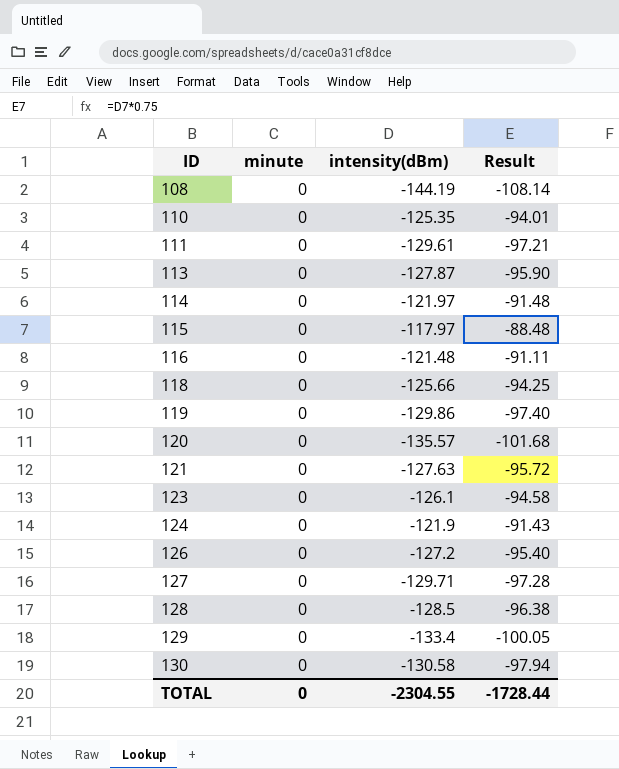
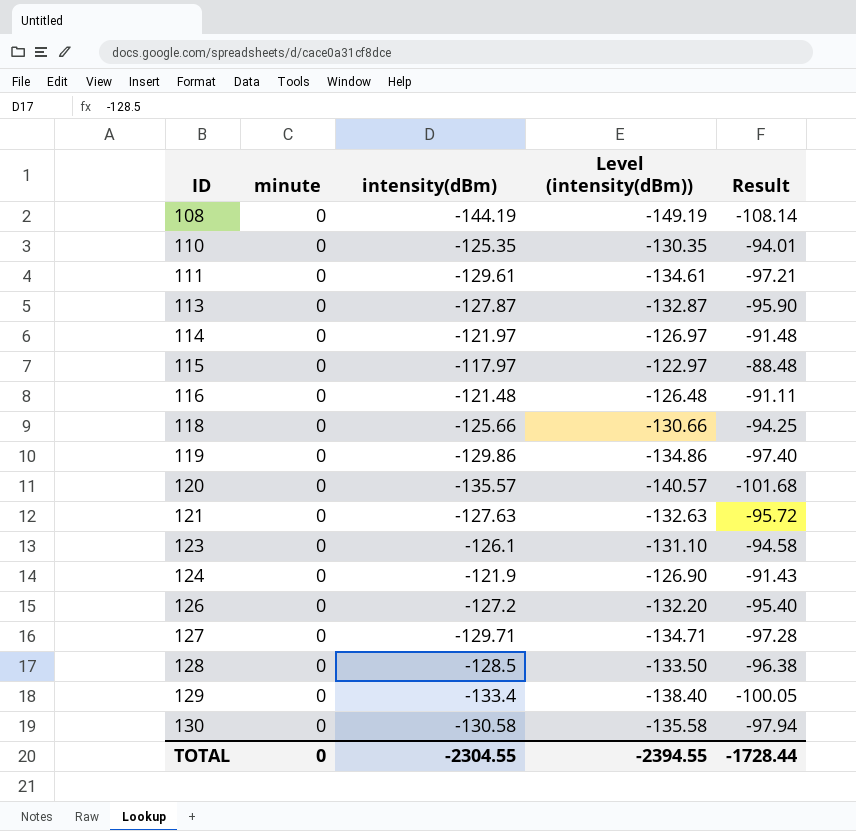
column Level (intensity(dBm)) | formula: none -> [intensity(dBm)] - 5

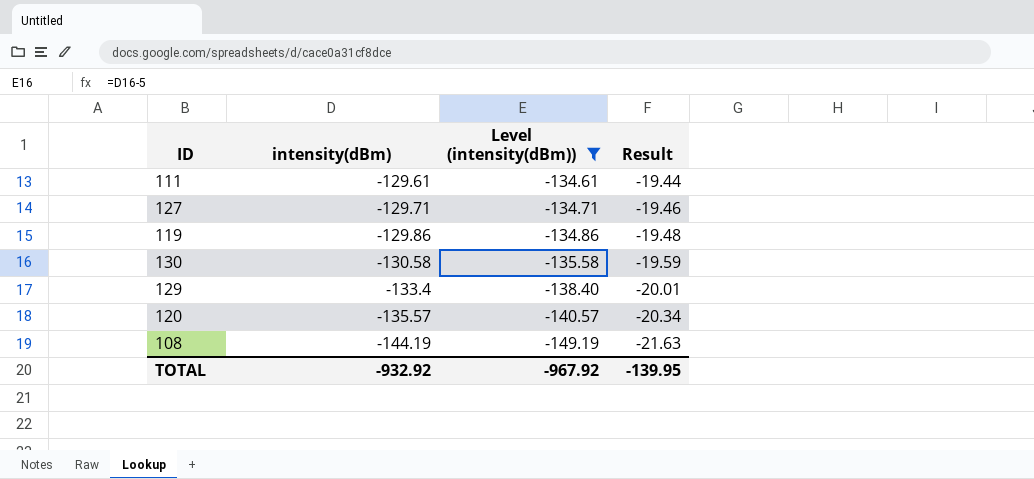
filter: none -> Level (intensity(dBm)) <= -134.61
row order: ID ascending -> intensity(dBm) descending
column minute | position: 2 -> none
column Result | formula: [intensity(dBm)] * 0.75 -> [intensity(dBm)] * 0.15
TOTAL | intensity(dBm): -2304.55 -> -932.92
TOTAL | Level (intensity(dBm)): -2394.55 -> -967.92
TOTAL | Result: -1728.44 -> -139.95

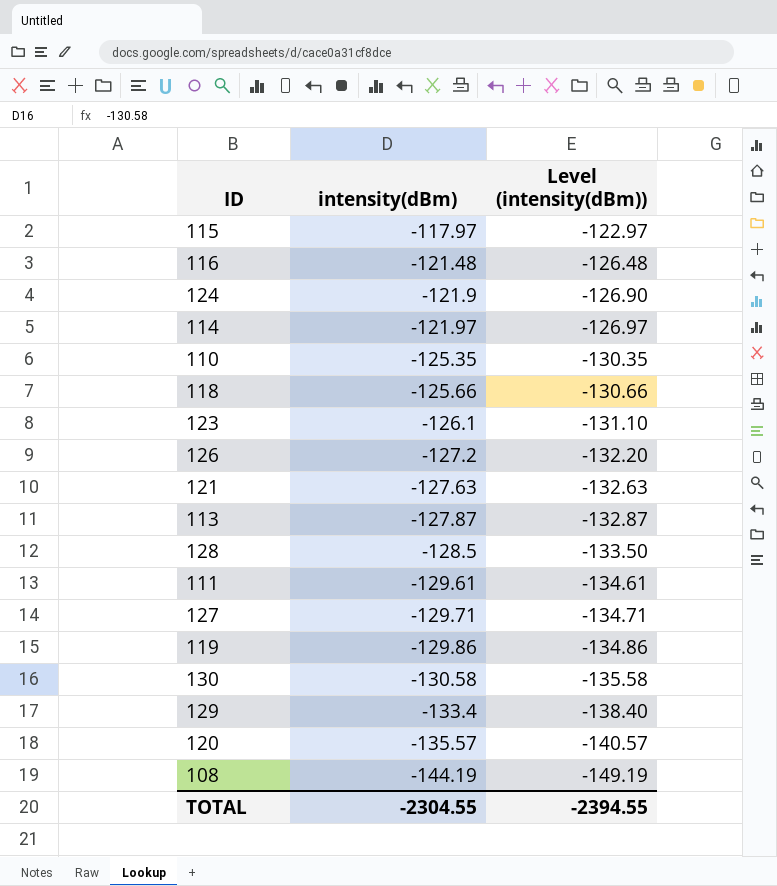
filter: Level (intensity(dBm)) <= -134.61 -> none
column Result | formula: [intensity(dBm)] * 0.15 -> none
TOTAL | intensity(dBm): -932.92 -> -2304.55
TOTAL | Level (intensity(dBm)): -967.92 -> -2394.55

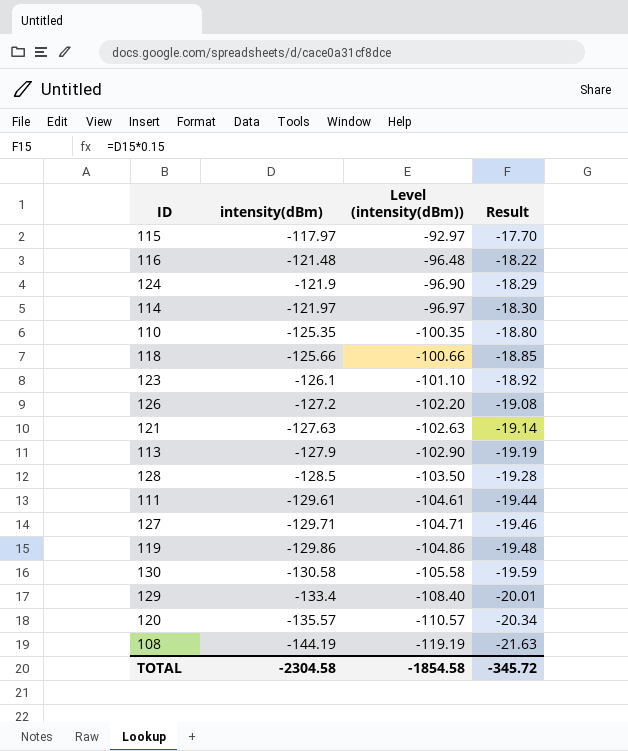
column Level (intensity(dBm)) | formula: [intensity(dBm)] - 5 -> [intensity(dBm)] + 25
column Result | formula: none -> [intensity(dBm)] * 0.15
113 | intensity(dBm): -127.87 -> -127.9
TOTAL | intensity(dBm): -2304.55 -> -2304.58
TOTAL | Level (intensity(dBm)): -2394.55 -> -1854.58

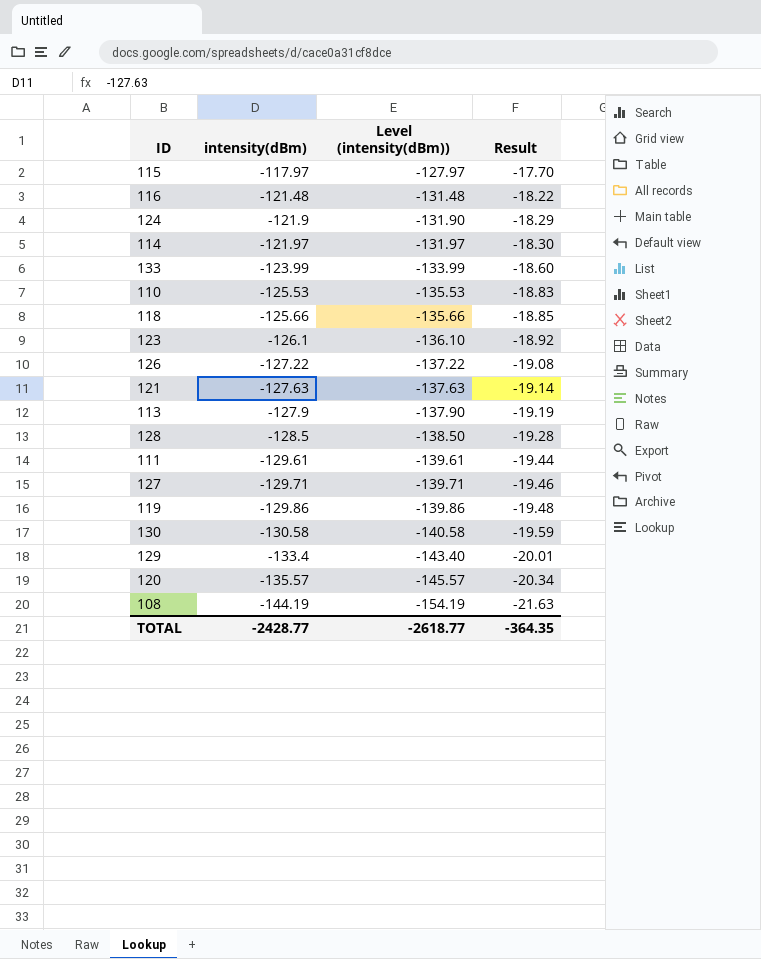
column Level (intensity(dBm)) | formula: [intensity(dBm)] + 25 -> [intensity(dBm)] - 10
row 133: none -> -123.99 | -133.99 | -18.60
110 | intensity(dBm): -125.35 -> -125.53
110 | Result: -18.80 -> -18.83
126 | intensity(dBm): -127.2 -> -127.22
TOTAL | intensity(dBm): -2304.58 -> -2428.77
TOTAL | Level (intensity(dBm)): -1854.58 -> -2618.77
TOTAL | Result: -345.72 -> -364.35

